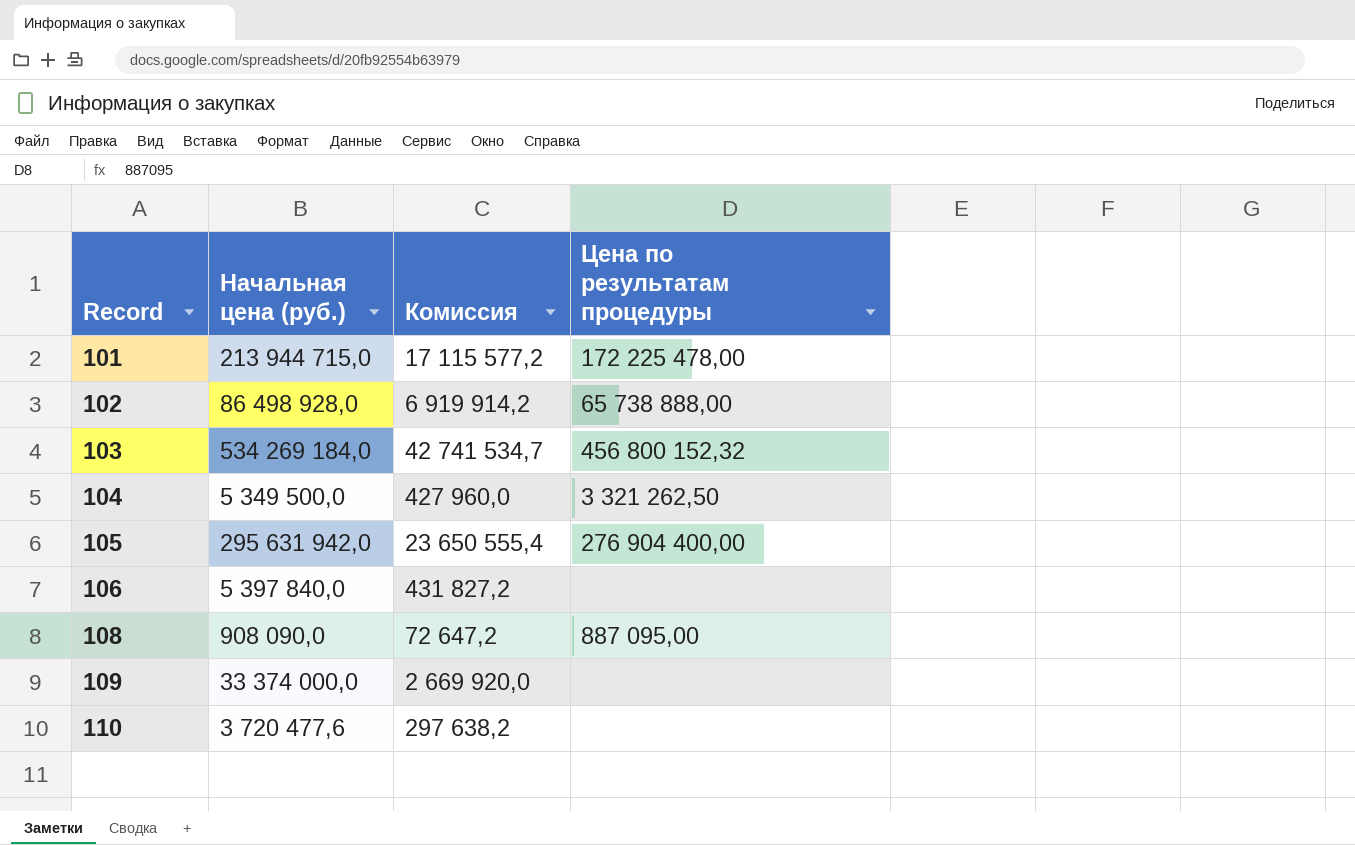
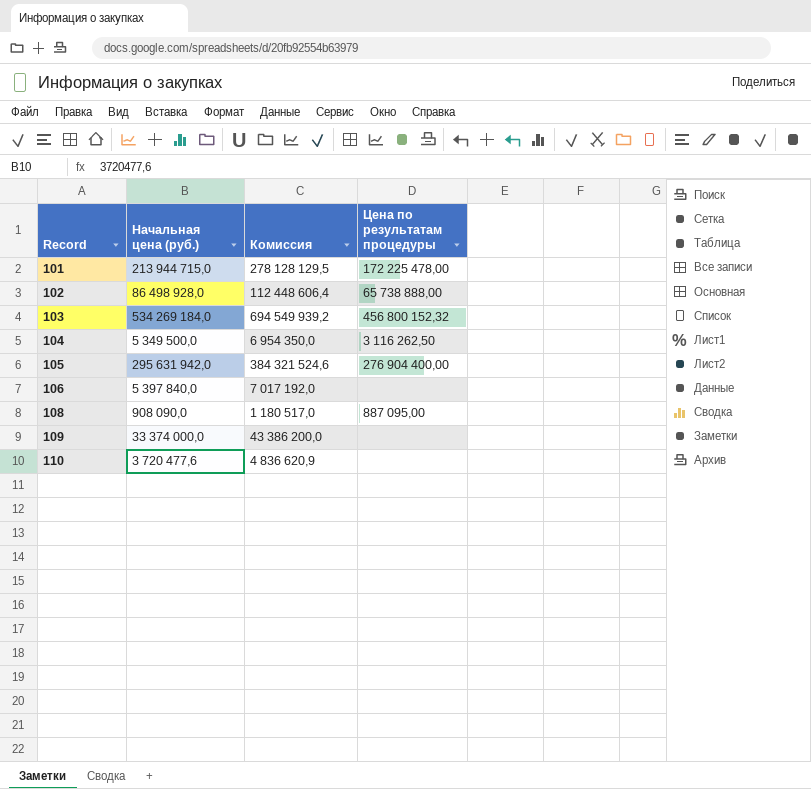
column Комиссия | formula: [Начальная цена (руб.)] * 0,08 -> [Начальная цена (руб.)] * 1,3
104 | Цена по результатам процедуры: 3 321 262,50 -> 3 116 262,50

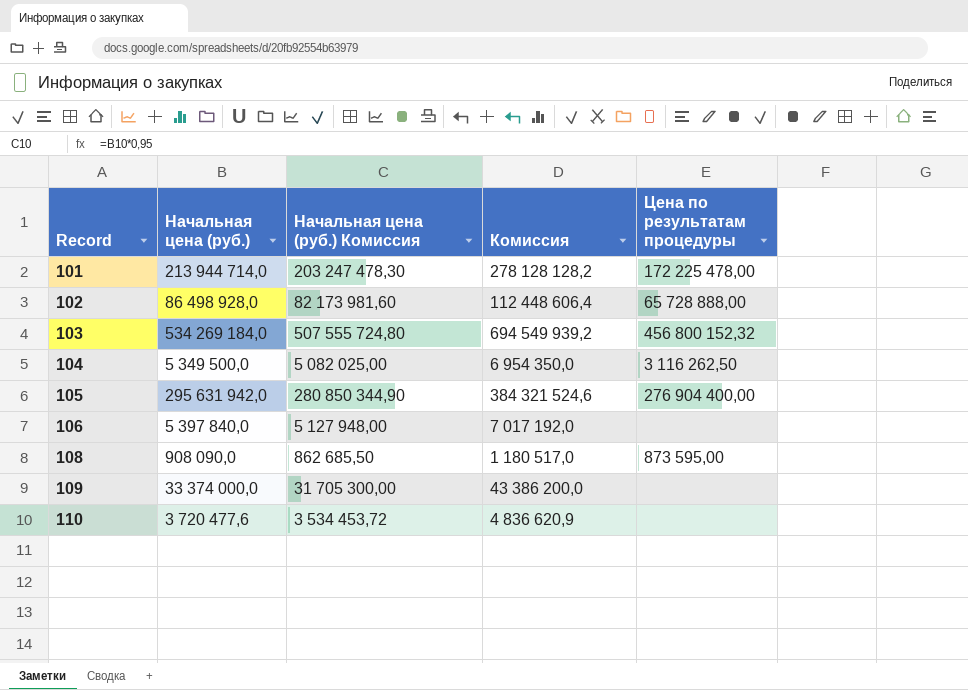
column Начальная цена (руб.) Комиссия | formula: none -> [Начальная цена (руб.)] * 0,95
101 | Начальная цена (руб.): 213 944 715,0 -> 213 944 714,0
101 | Комиссия: 278 128 129,5 -> 278 128 128,2
102 | Цена по результатам процедуры: 65 738 888,00 -> 65 728 888,00
108 | Цена по результатам процедуры: 887 095,00 -> 873 595,00

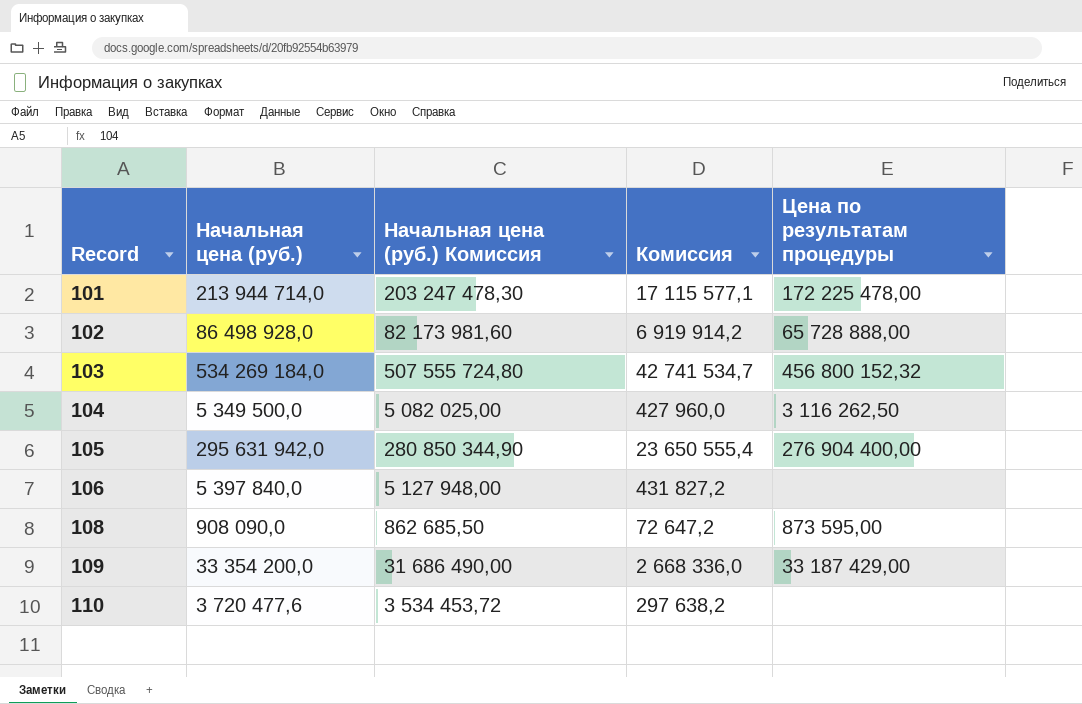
column Комиссия | formula: [Начальная цена (руб.)] * 1,3 -> [Начальная цена (руб.)] * 0,08
109 | Начальная цена (руб.): 33 374 000,0 -> 33 354 200,0
109 | Начальная цена (руб.) Комиссия: 31 705 300,00 -> 31 686 490,00
109 | Цена по результатам процедуры: none -> 33 187 429,00

